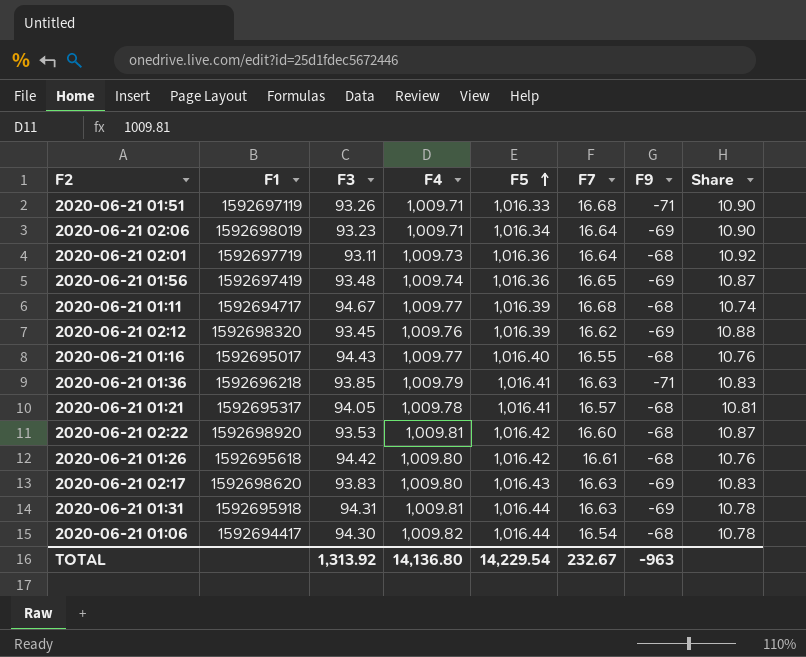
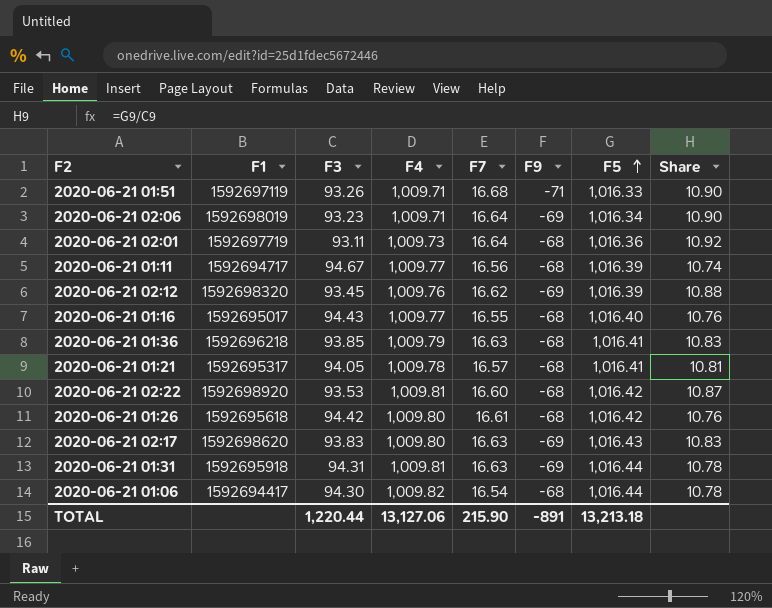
column F5 | position: 5 -> 7
row 2020-06-21 01:56: 1592697419 | 93.48 | 1,009.74 | 1,016.36 | 16.65 | -69 | 10.87 -> none
2020-06-21 01:11 | F7: 16.68 -> 16.56
2020-06-21 01:36 | F9: -71 -> -68
TOTAL | F3: 1,313.92 -> 1,220.44
TOTAL | F4: 14,136.80 -> 13,127.06
TOTAL | F7: 232.67 -> 215.90
TOTAL | F9: -963 -> -891
TOTAL | F5: 14,229.54 -> 13,213.18

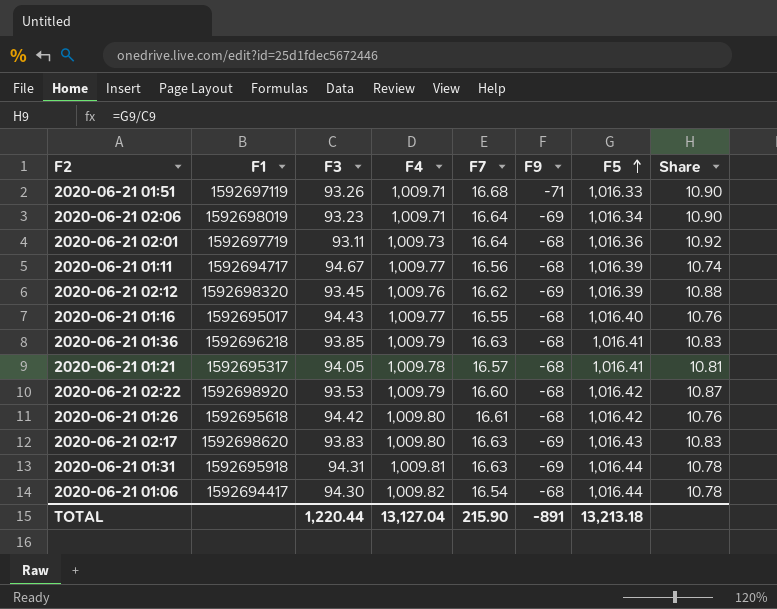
2020-06-21 02:22 | F4: 1,009.81 -> 1,009.79
TOTAL | F4: 13,127.06 -> 13,127.04

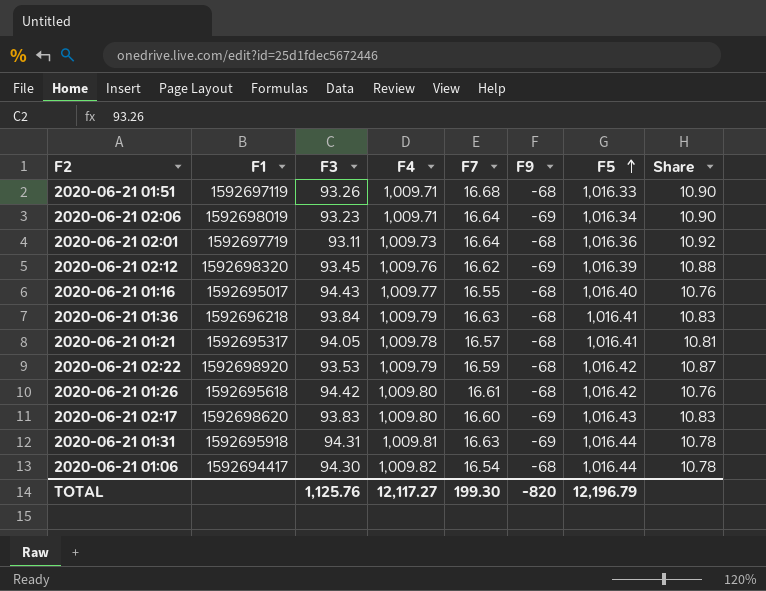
row 2020-06-21 01:11: 1592694717 | 94.67 | 1,009.77 | 16.56 | -68 | 1,016.39 | 10.74 -> none
2020-06-21 01:51 | F9: -71 -> -68
2020-06-21 01:36 | F3: 93.85 -> 93.84
2020-06-21 02:22 | F7: 16.60 -> 16.59
2020-06-21 02:17 | F7: 16.63 -> 16.60
TOTAL | F3: 1,220.44 -> 1,125.76
TOTAL | F4: 13,127.04 -> 12,117.27
TOTAL | F7: 215.90 -> 199.30
TOTAL | F9: -891 -> -820
TOTAL | F5: 13,213.18 -> 12,196.79

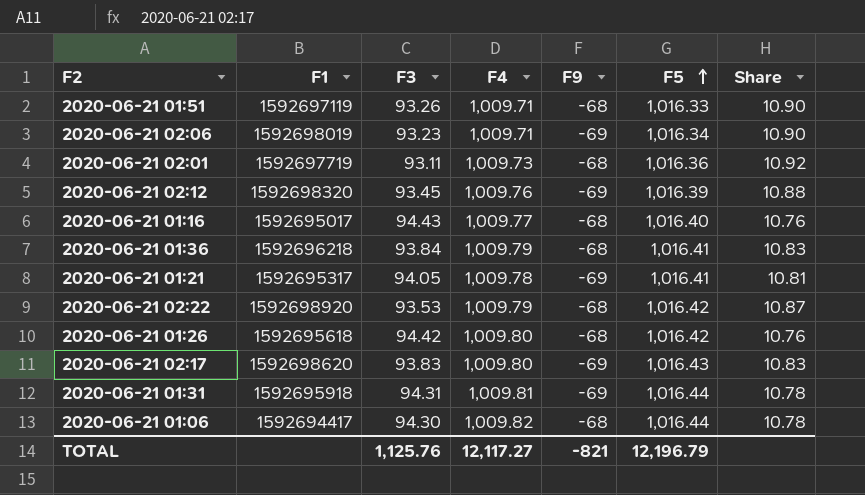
column F7 | position: 5 -> none
2020-06-21 01:21 | F9: -68 -> -69
TOTAL | F9: -820 -> -821

